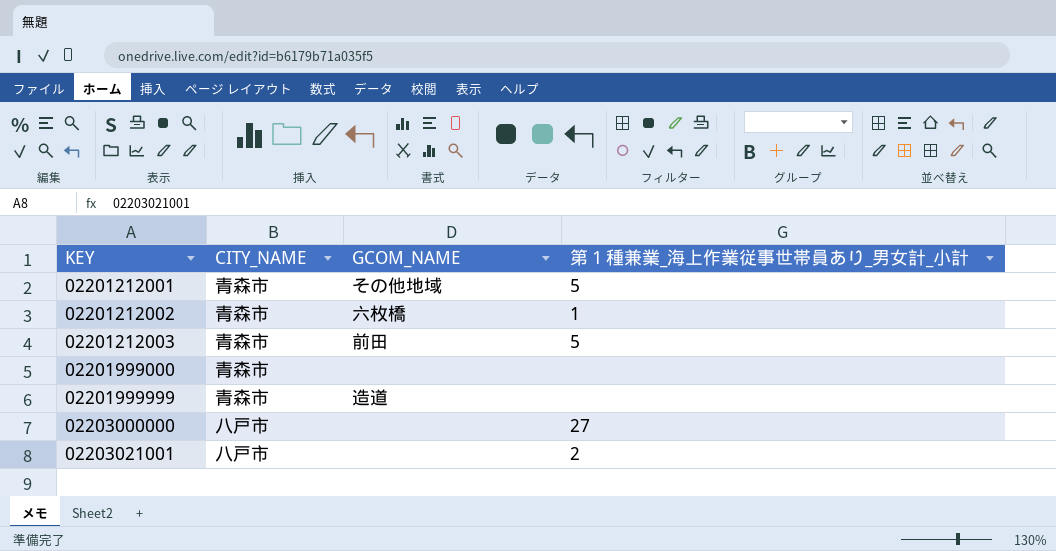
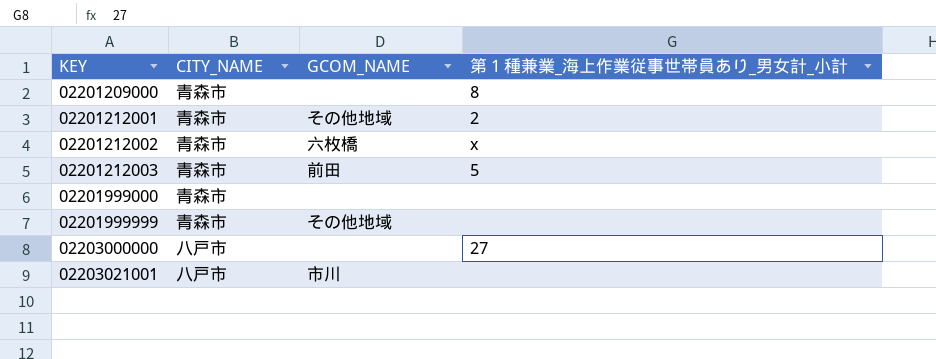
row 02201209000: none -> 青森市 | none | 8
02201212001 | 第１種兼業_海上作業従事世帯員あり_男女計_小計: 5 -> 2
02201212002 | 第１種兼業_海上作業従事世帯員あり_男女計_小計: 1 -> x
02201999999 | GCOM_NAME: 造道 -> その他地域
02203021001 | GCOM_NAME: none -> 市川
02203021001 | 第１種兼業_海上作業従事世帯員あり_男女計_小計: 2 -> none

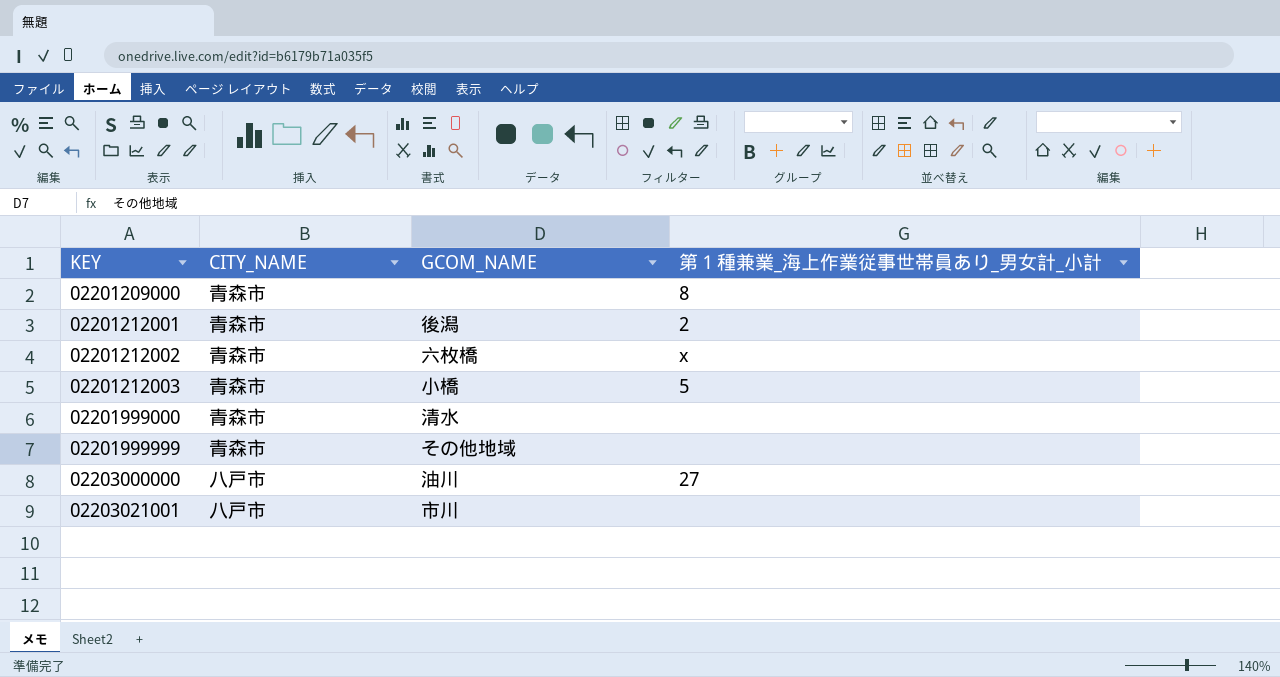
02201212001 | GCOM_NAME: その他地域 -> 後潟
02201212003 | GCOM_NAME: 前田 -> 小橋
02201999000 | GCOM_NAME: none -> 清水
02203000000 | GCOM_NAME: none -> 油川

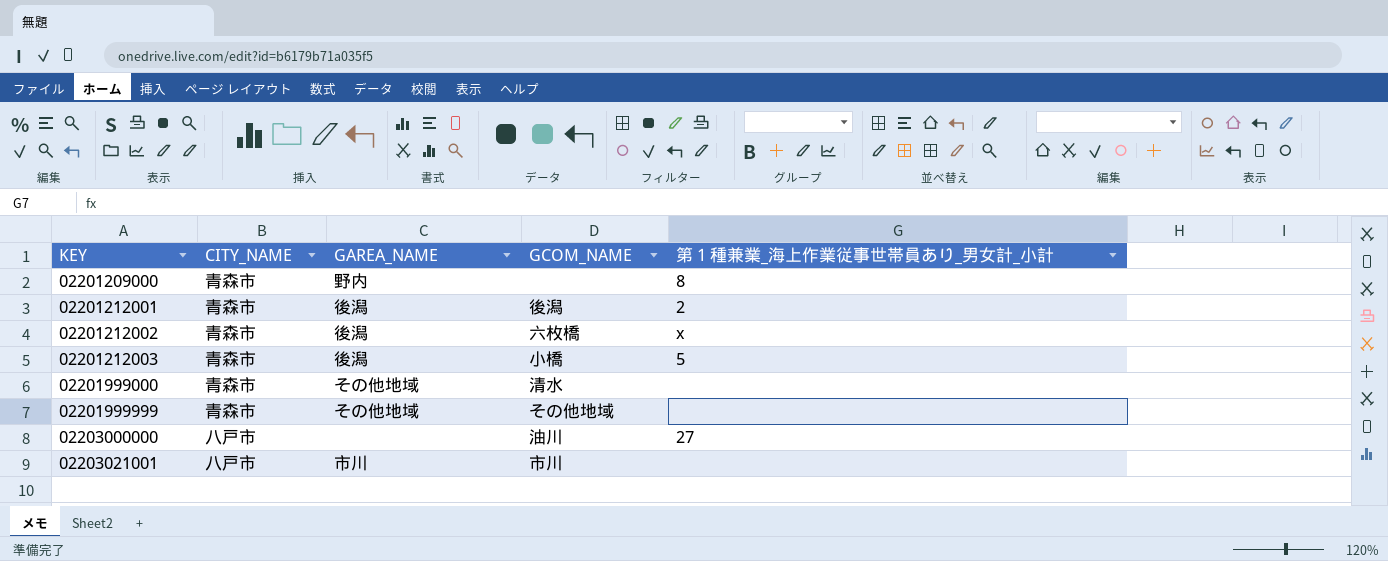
column GAREA_NAME | position: none -> 3

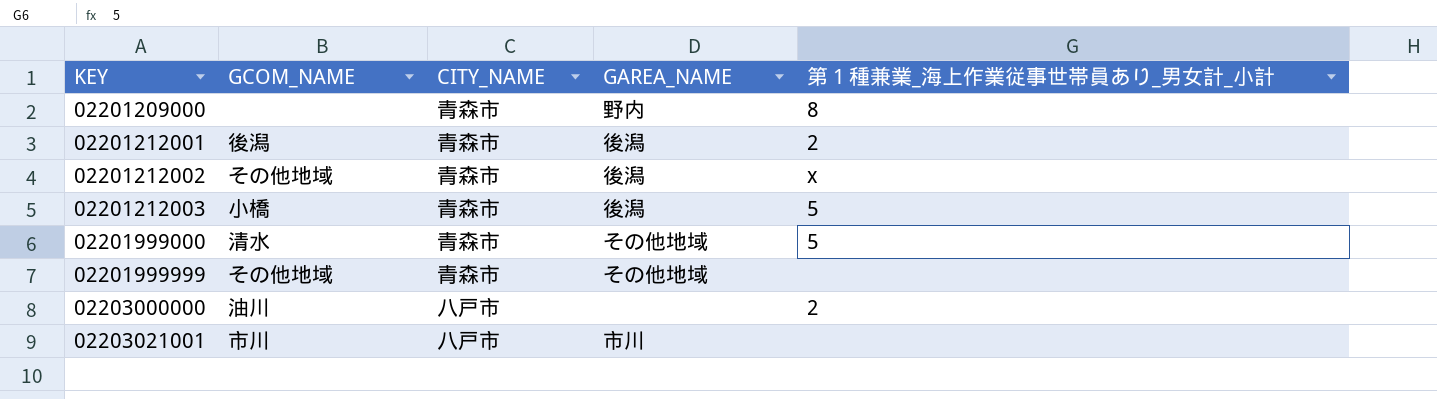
column GCOM_NAME | position: 4 -> 2
02201212002 | GCOM_NAME: 六枚橋 -> その他地域
02201999000 | 第１種兼業_海上作業従事世帯員あり_男女計_小計: none -> 5
02203000000 | 第１種兼業_海上作業従事世帯員あり_男女計_小計: 27 -> 2

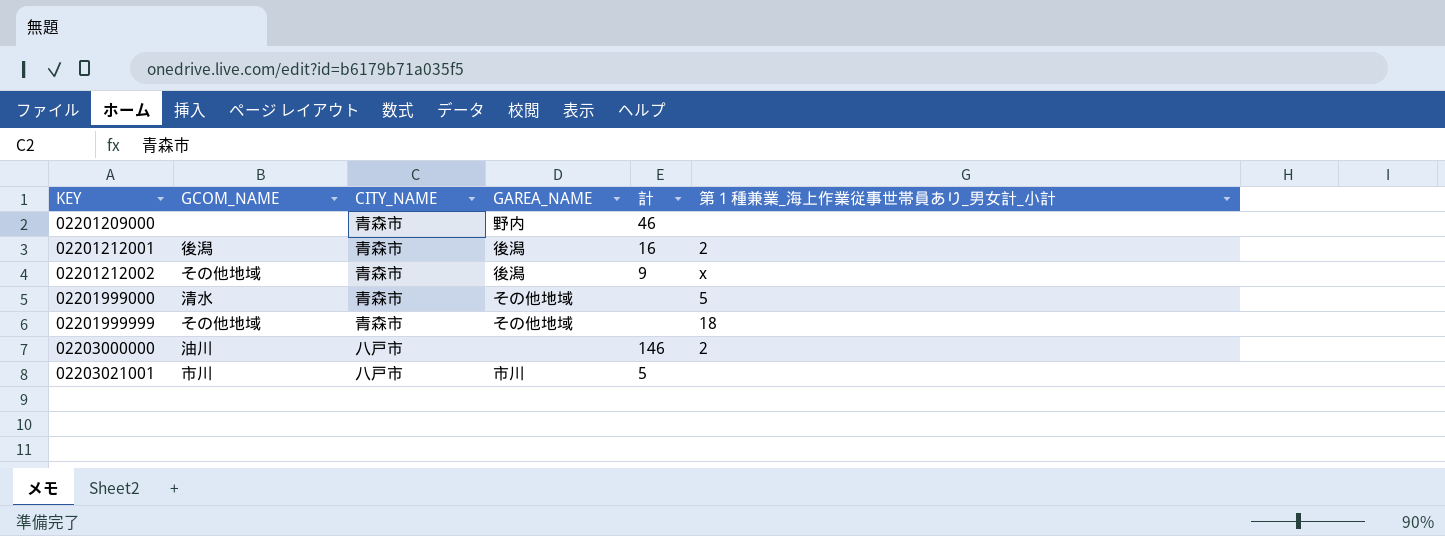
column 計 | position: none -> 5
row 02201212003: 小橋 | 青森市 | 後潟 | 5 -> none
02201209000 | 第１種兼業_海上作業従事世帯員あり_男女計_小計: 8 -> none
02201999999 | 第１種兼業_海上作業従事世帯員あり_男女計_小計: none -> 18

